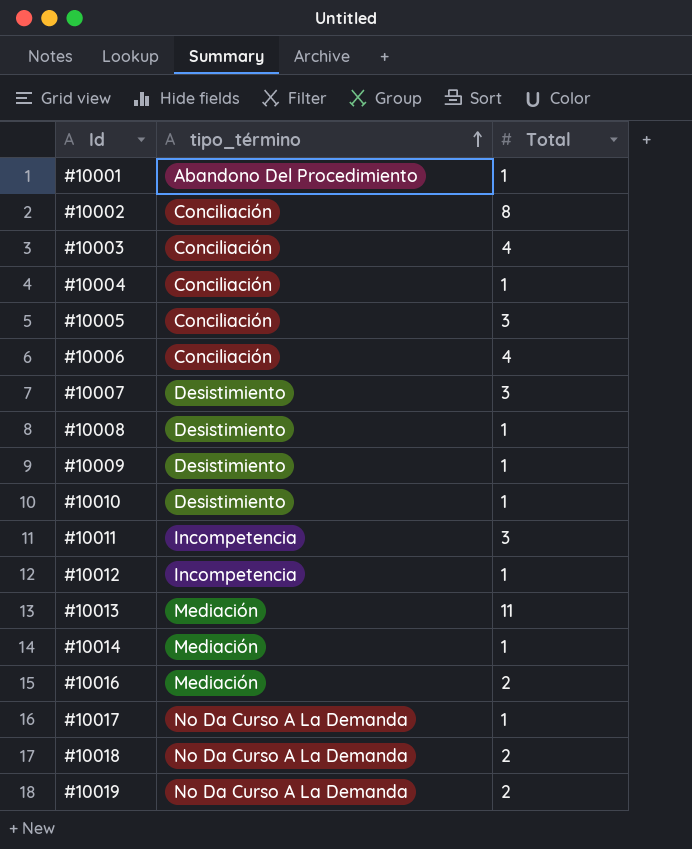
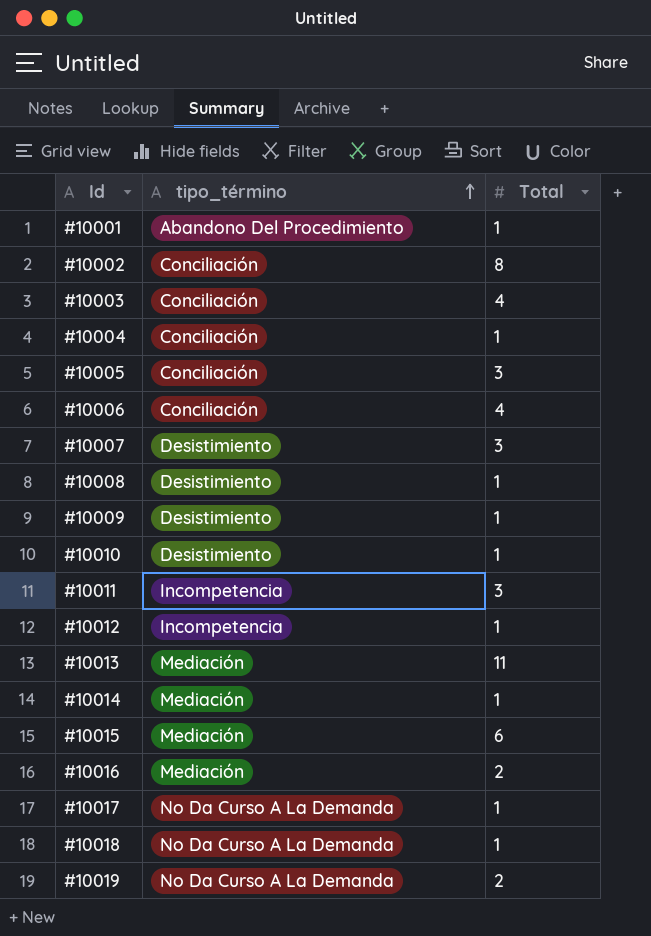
row #10015: none -> Mediación | 6
#10018 | Total: 2 -> 1

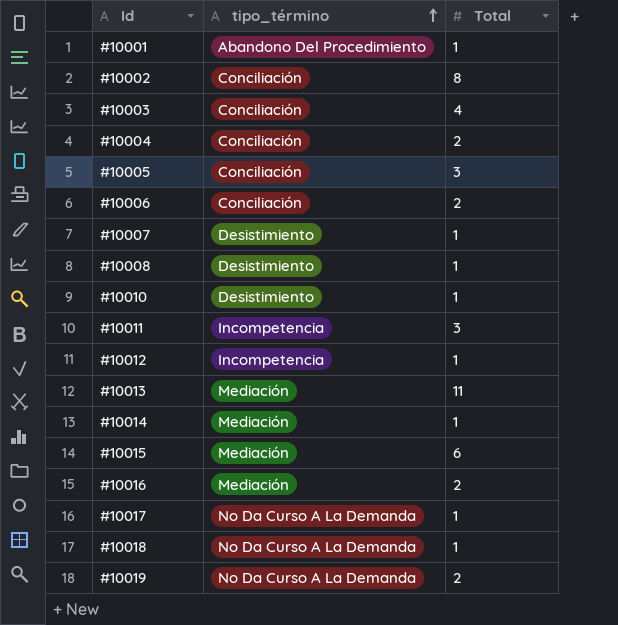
row #10009: Desistimiento | 1 -> none
#10004 | Total: 1 -> 2
#10006 | Total: 4 -> 2
#10007 | Total: 3 -> 1

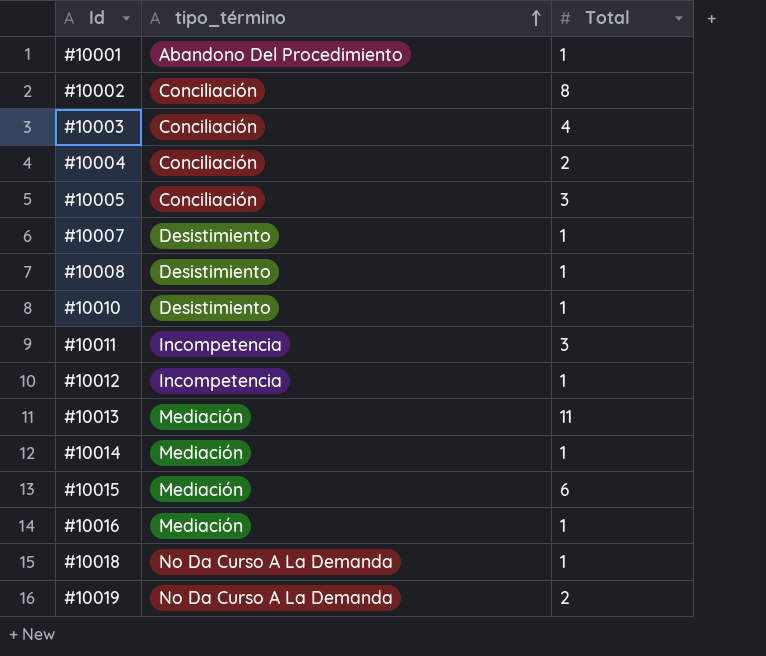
row #10006: Conciliación | 2 -> none
row #10017: No Da Curso A La Demanda | 1 -> none
#10016 | Total: 2 -> 1

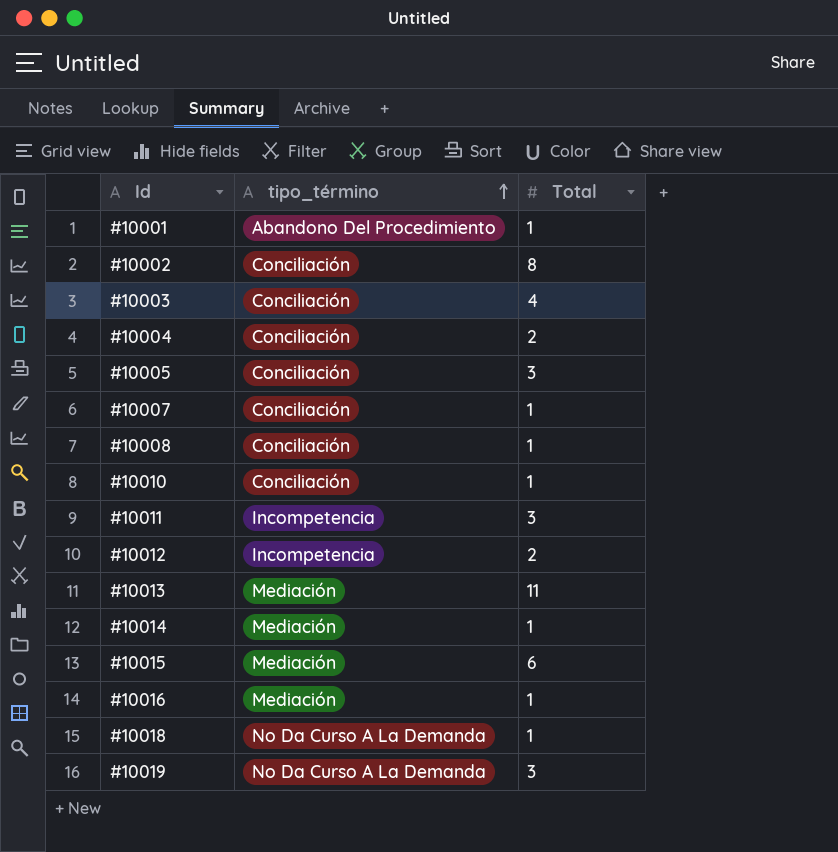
#10007 | tipo_término: Desistimiento -> Conciliación
#10008 | tipo_término: Desistimiento -> Conciliación
#10010 | tipo_término: Desistimiento -> Conciliación
#10012 | Total: 1 -> 2
#10019 | Total: 2 -> 3

